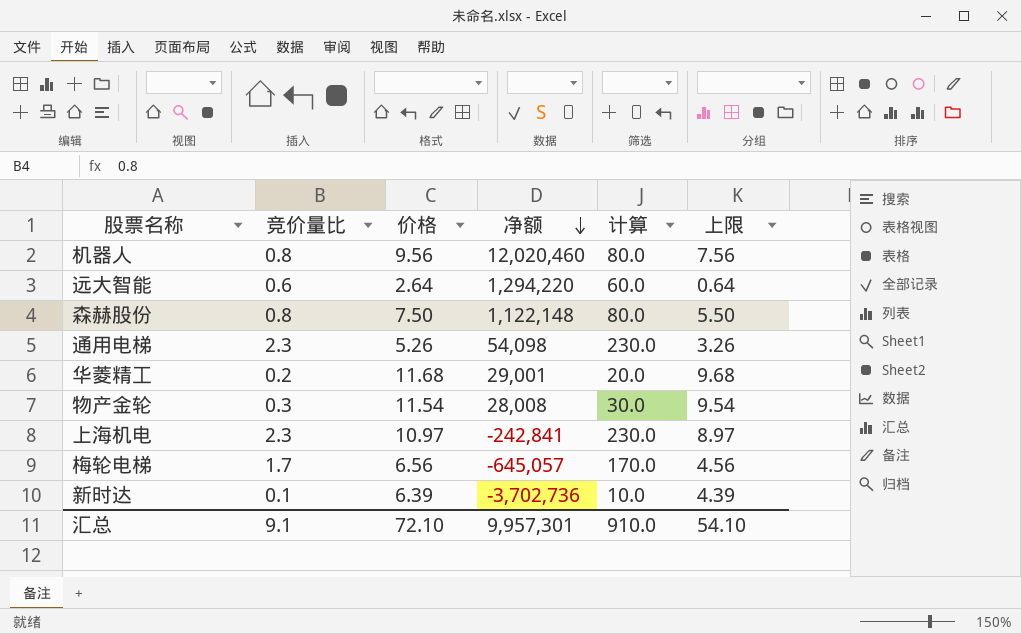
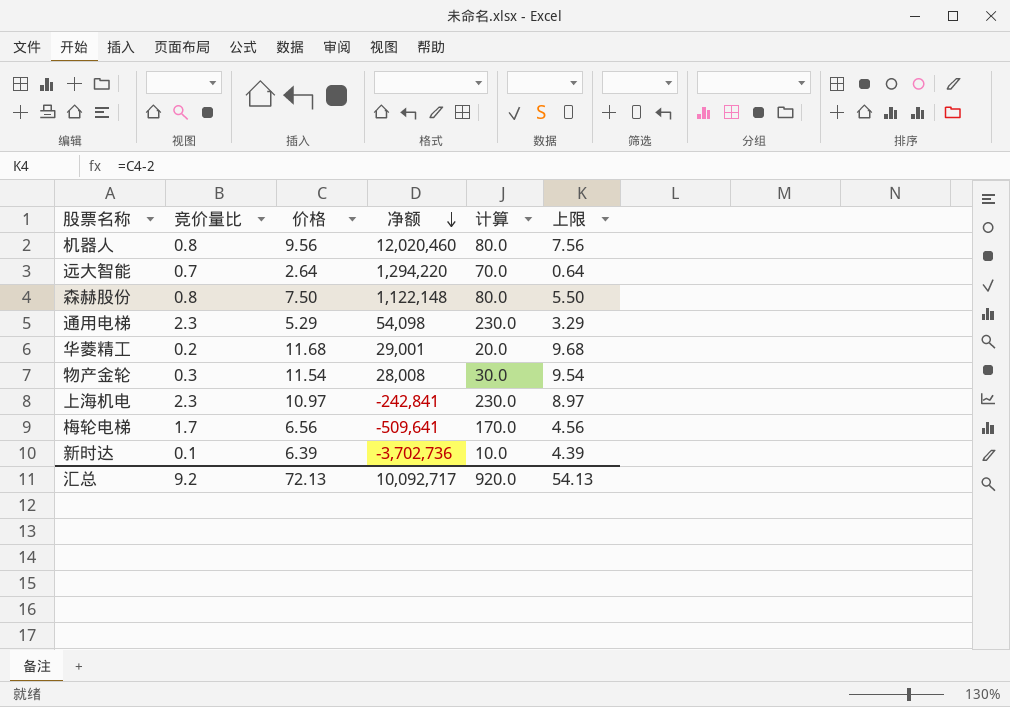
远大智能 | 竞价量比: 0.6 -> 0.7
远大智能 | 计算: 60.0 -> 70.0
通用电梯 | 价格: 5.26 -> 5.29
通用电梯 | 上限: 3.26 -> 3.29
梅轮电梯 | 净额: -645,057 -> -509,641
汇总 | 竞价量比: 9.1 -> 9.2
汇总 | 价格: 72.10 -> 72.13
汇总 | 净额: 9,957,301 -> 10,092,717
汇总 | 计算: 910.0 -> 920.0
汇总 | 上限: 54.10 -> 54.13

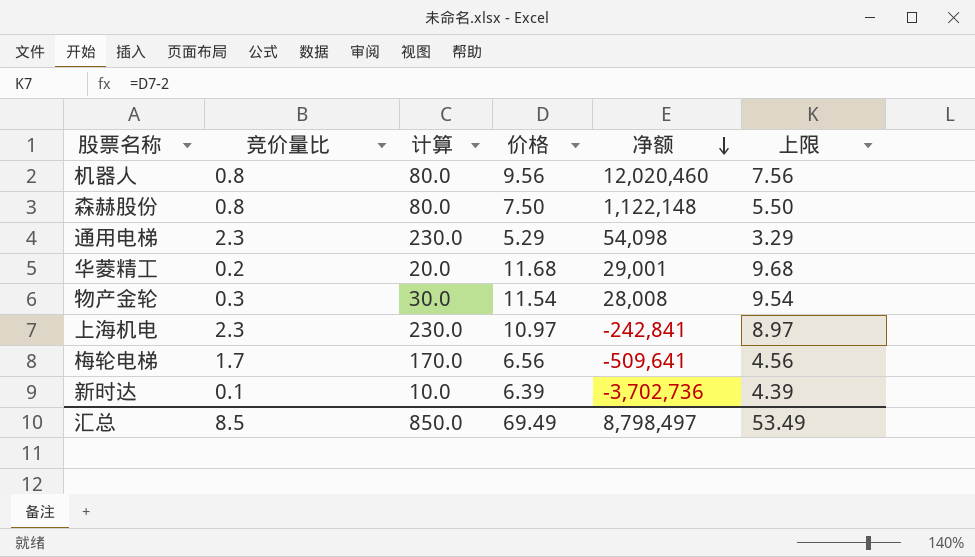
column 计算 | position: 5 -> 3
row 远大智能: 0.7 | 2.64 | 1,294,220 | 70.0 | 0.64 -> none
汇总 | 竞价量比: 9.2 -> 8.5
汇总 | 计算: 920.0 -> 850.0
汇总 | 价格: 72.13 -> 69.49
汇总 | 净额: 10,092,717 -> 8,798,497
汇总 | 上限: 54.13 -> 53.49

